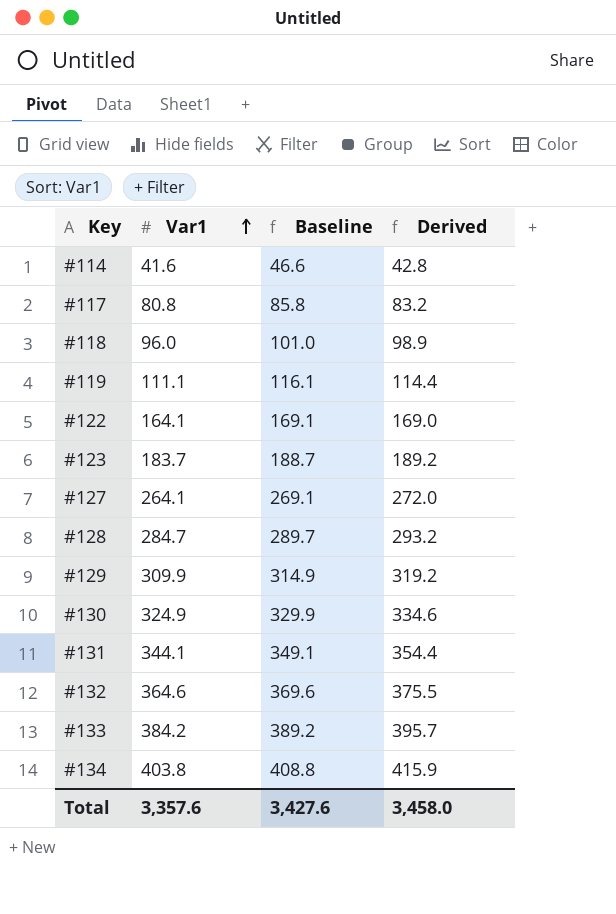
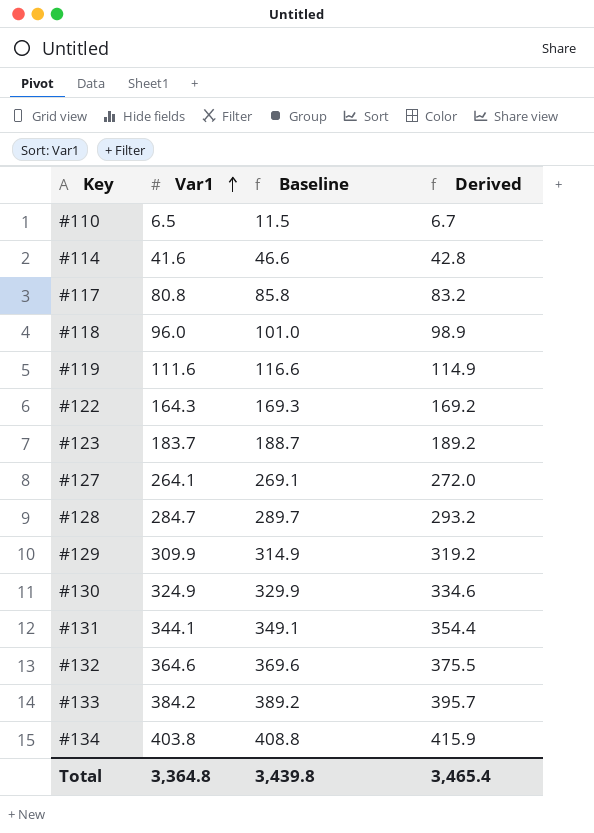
row #110: none -> 6.5 | 11.5 | 6.7
#119 | Var1: 111.1 -> 111.6
#119 | Baseline: 116.1 -> 116.6
#119 | Derived: 114.4 -> 114.9
#122 | Var1: 164.1 -> 164.3
#122 | Baseline: 169.1 -> 169.3
#122 | Derived: 169.0 -> 169.2
Total | Var1: 3,357.6 -> 3,364.8
Total | Baseline: 3,427.6 -> 3,439.8
Total | Derived: 3,458.0 -> 3,465.4

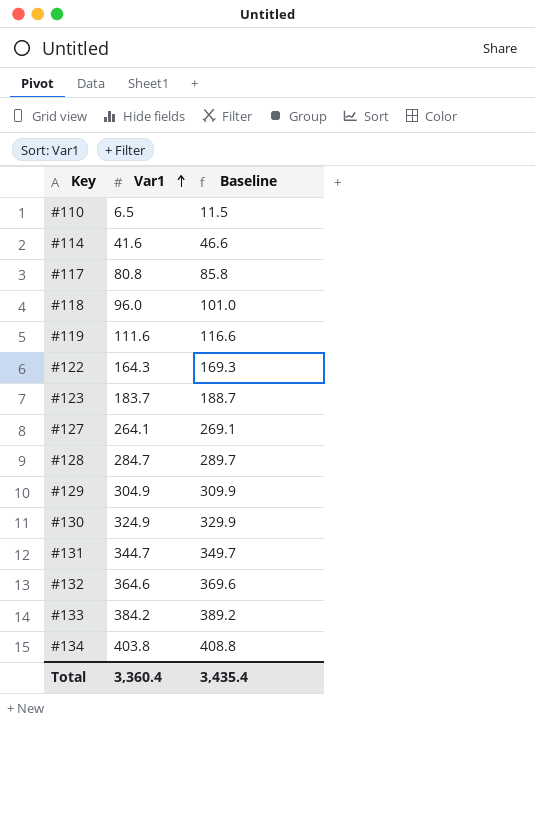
column Derived | formula: [Var1] * 1.03 -> none
#129 | Var1: 309.9 -> 304.9
#129 | Baseline: 314.9 -> 309.9
#131 | Var1: 344.1 -> 344.7
#131 | Baseline: 349.1 -> 349.7
Total | Var1: 3,364.8 -> 3,360.4
Total | Baseline: 3,439.8 -> 3,435.4

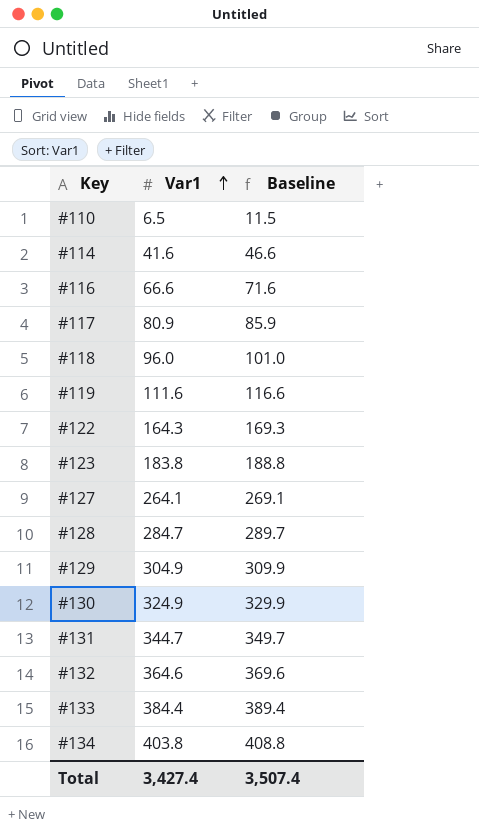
row #116: none -> 66.6 | 71.6
#117 | Var1: 80.8 -> 80.9
#117 | Baseline: 85.8 -> 85.9
#123 | Var1: 183.7 -> 183.8
#123 | Baseline: 188.7 -> 188.8
#133 | Var1: 384.2 -> 384.4
#133 | Baseline: 389.2 -> 389.4
Total | Var1: 3,360.4 -> 3,427.4
Total | Baseline: 3,435.4 -> 3,507.4

